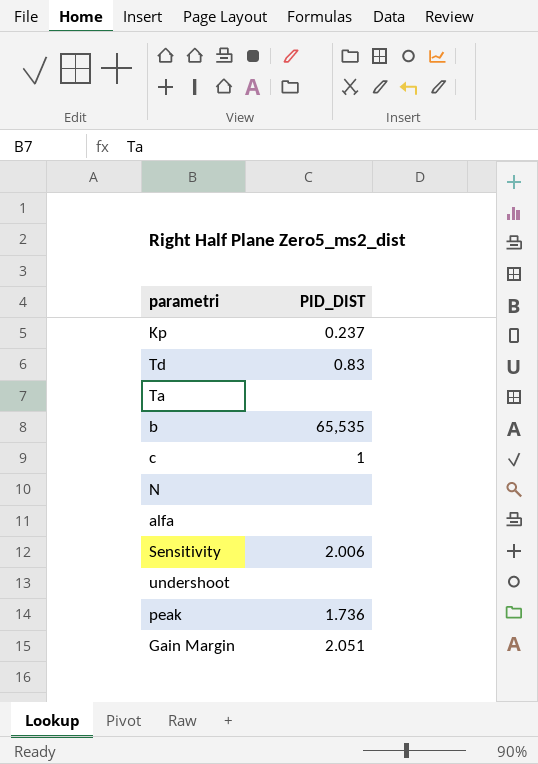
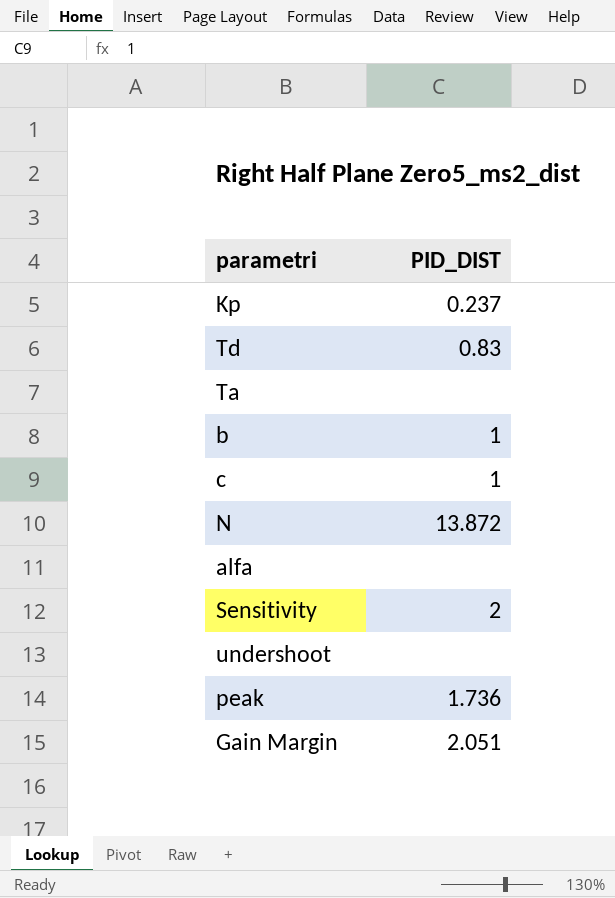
b | PID_DIST: 65,535 -> 1
N | PID_DIST: none -> 13.872
Sensitivity | PID_DIST: 2.006 -> 2

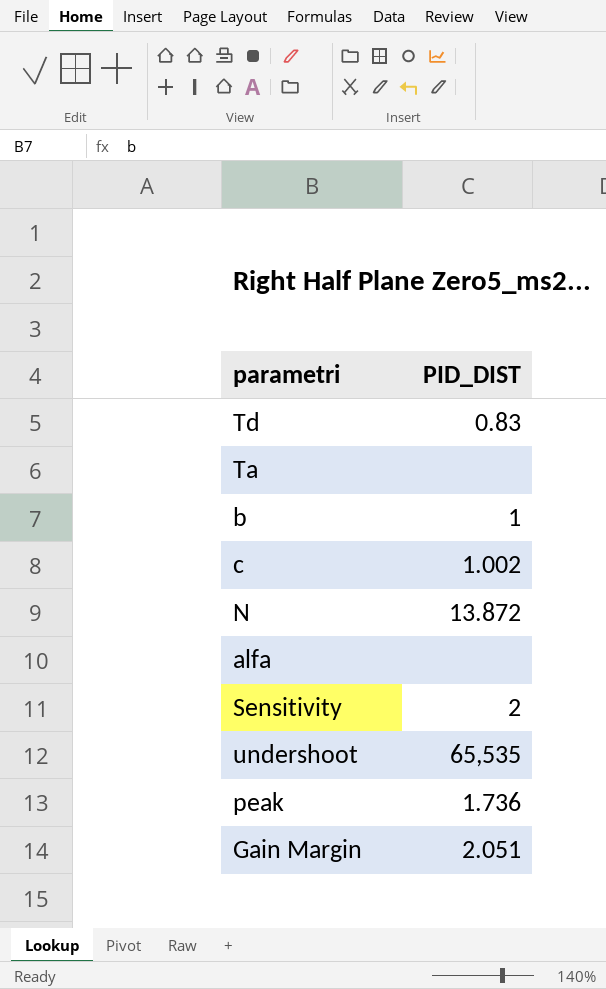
row Kp: 0.237 -> none
c | PID_DIST: 1 -> 1.002
undershoot | PID_DIST: none -> 65,535

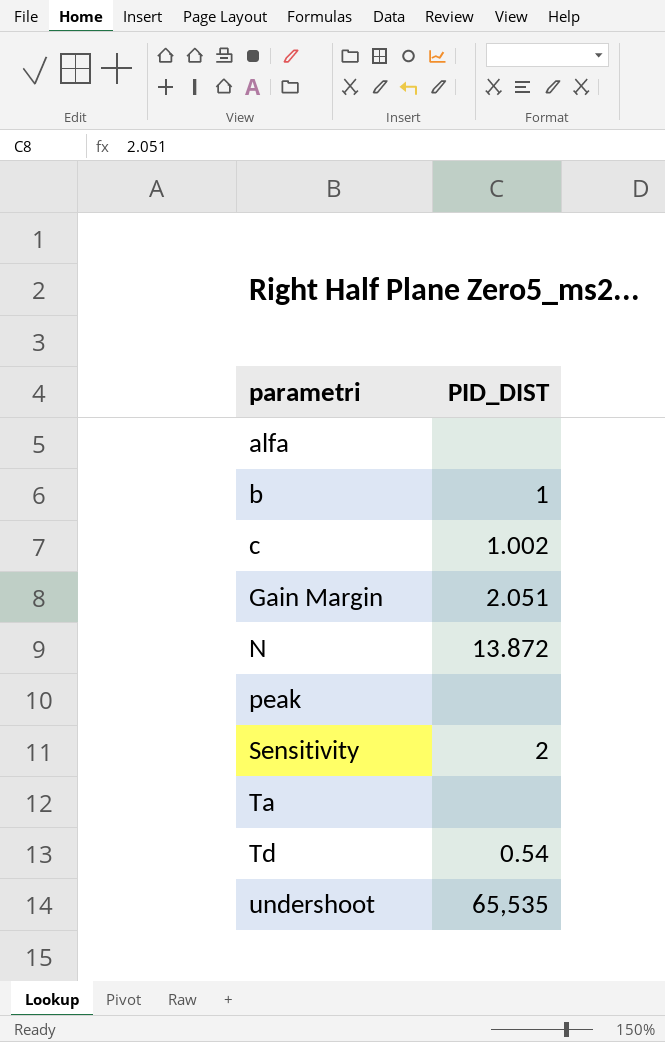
row order: none -> parametri ascending
peak | PID_DIST: 1.736 -> none
Td | PID_DIST: 0.83 -> 0.54

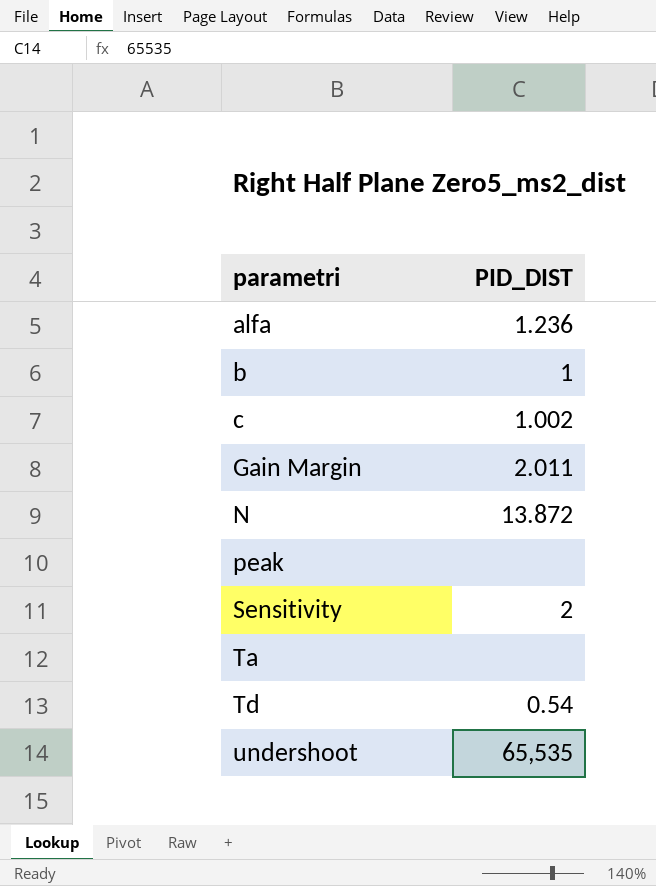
alfa | PID_DIST: none -> 1.236
Gain Margin | PID_DIST: 2.051 -> 2.011

